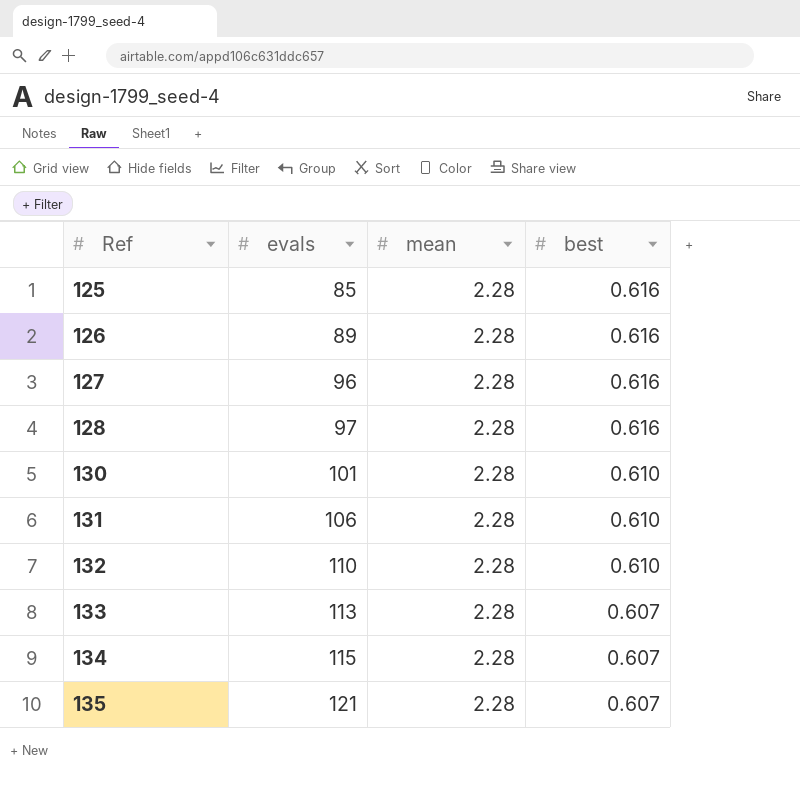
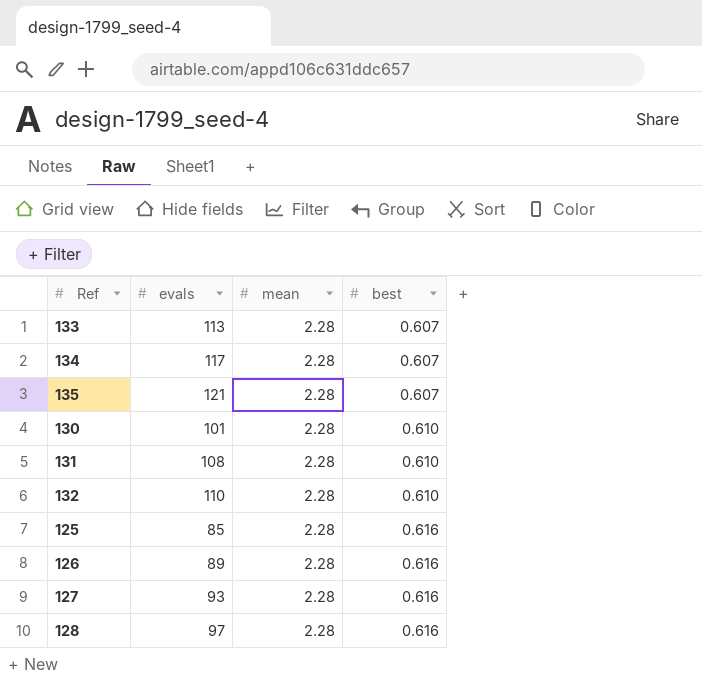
row order: Ref ascending -> best ascending
134 | evals: 115 -> 117
131 | evals: 106 -> 108
127 | evals: 96 -> 93

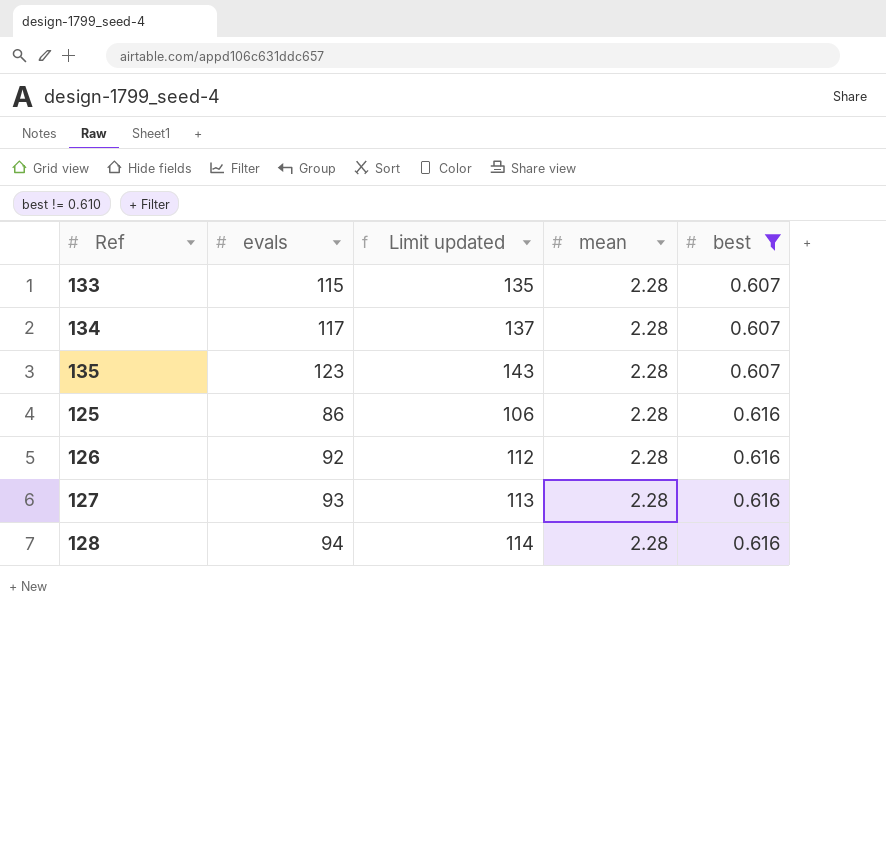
filter: none -> best != 0.610
column Limit updated | formula: none -> [evals] + 20
133 | evals: 113 -> 115
135 | evals: 121 -> 123
125 | evals: 85 -> 86
126 | evals: 89 -> 92
128 | evals: 97 -> 94

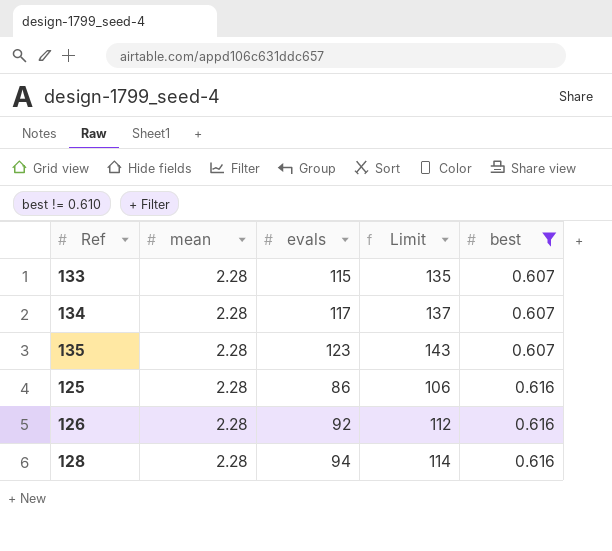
column mean | position: 4 -> 2
column name: Limit updated -> Limit
row 127: 93 | 113 | 2.28 | 0.616 -> none

